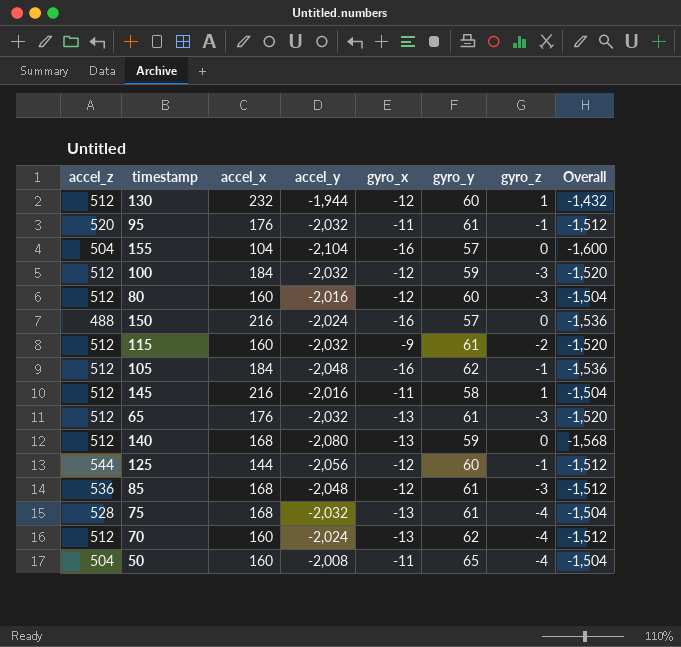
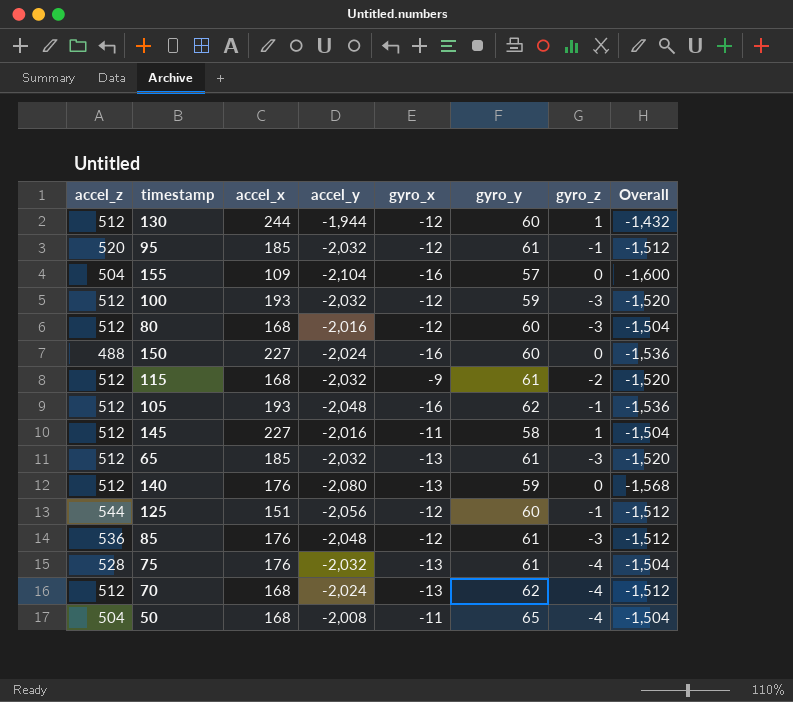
130 | accel_x: 232 -> 244
95 | accel_x: 176 -> 185
95 | gyro_x: -11 -> -12
155 | accel_x: 104 -> 109
100 | accel_x: 184 -> 193
80 | accel_x: 160 -> 168
150 | accel_x: 216 -> 227
150 | gyro_y: 57 -> 60
115 | accel_x: 160 -> 168
105 | accel_x: 184 -> 193
145 | accel_x: 216 -> 227
65 | accel_x: 176 -> 185
140 | accel_x: 168 -> 176
125 | accel_x: 144 -> 151
85 | accel_x: 168 -> 176
75 | accel_x: 168 -> 176
70 | accel_x: 160 -> 168
50 | accel_x: 160 -> 168

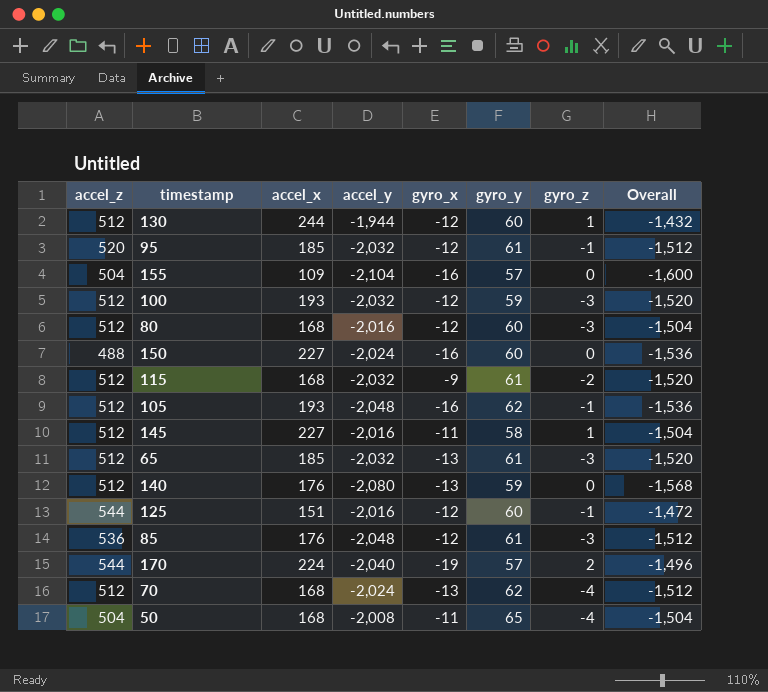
row 75: 528 | 176 | -2,032 | -13 | 61 | -4 | -1,504 -> none
125 | accel_y: -2,056 -> -2,016
125 | Overall: -1,512 -> -1,472
row 170: none -> 544 | 224 | -2,040 | -19 | 57 | 2 | -1,496

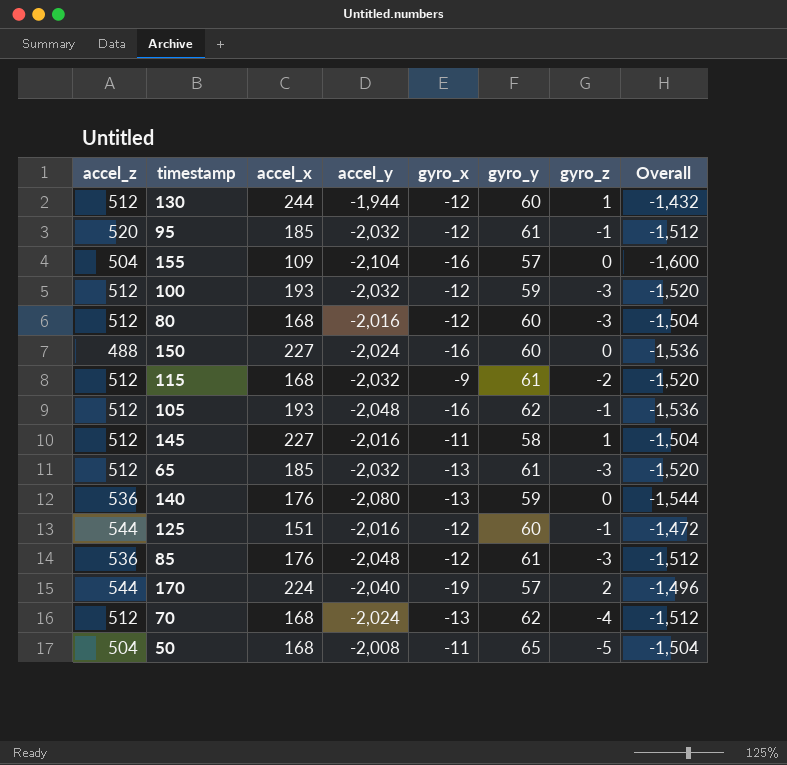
140 | accel_z: 512 -> 536
140 | Overall: -1,568 -> -1,544
50 | gyro_z: -4 -> -5

